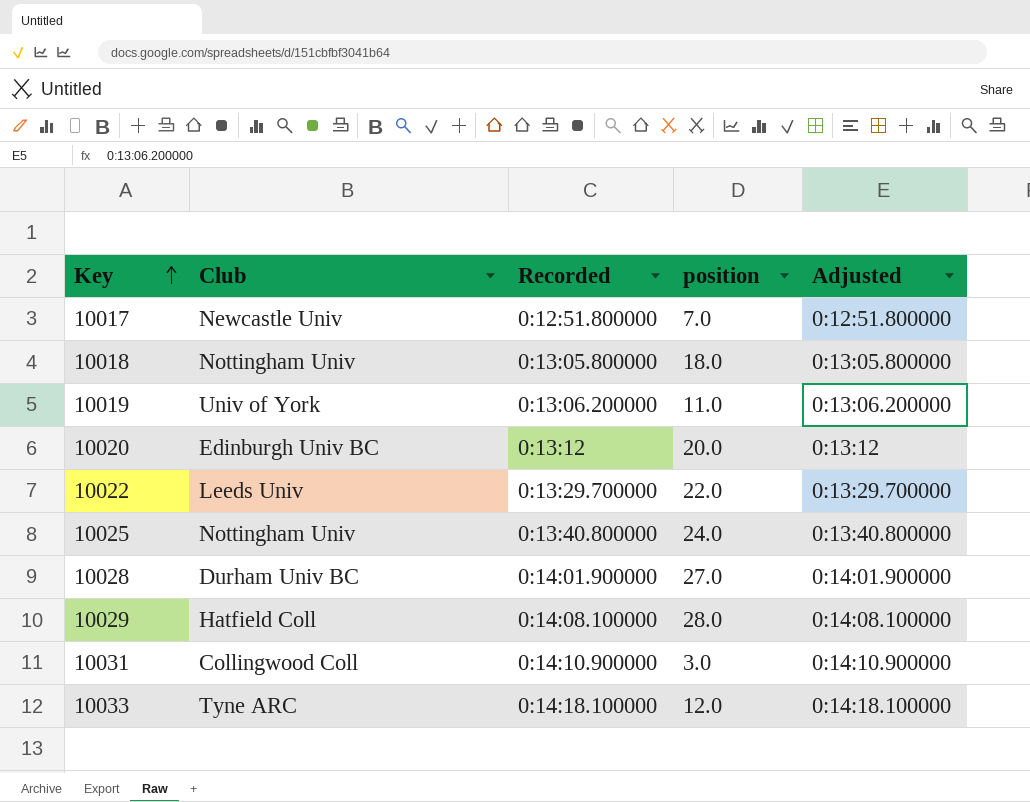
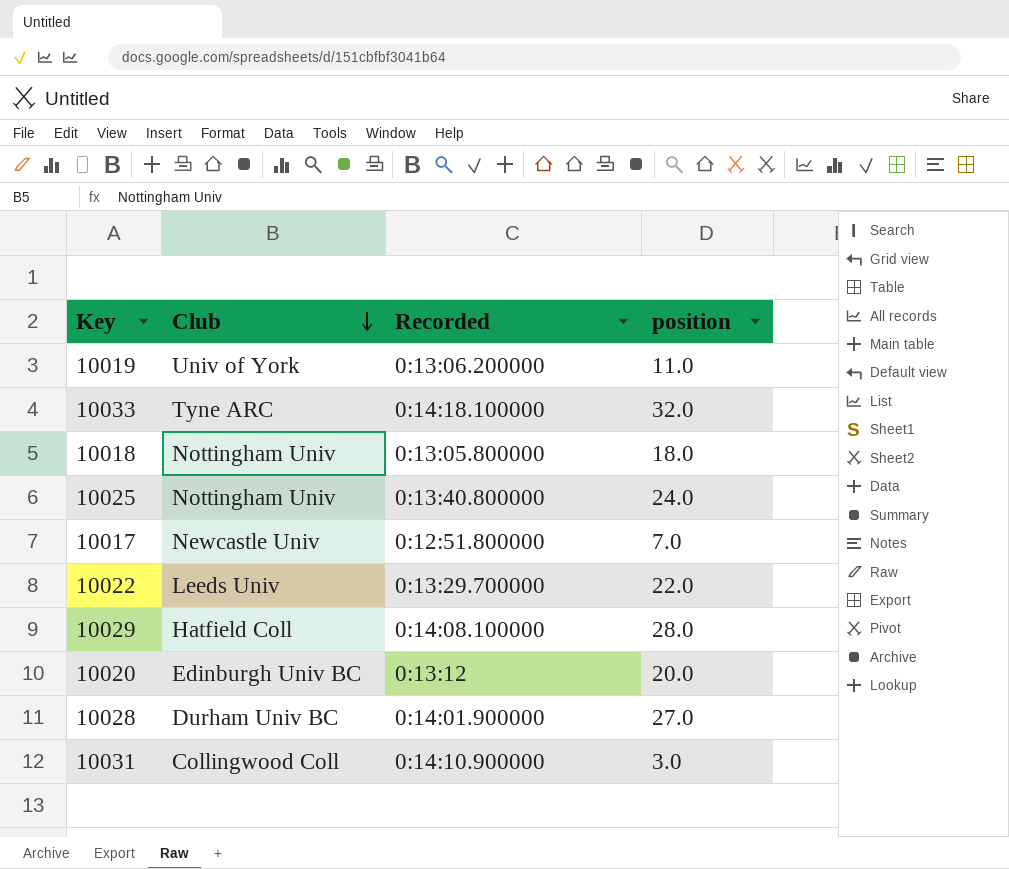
row order: Key ascending -> Club descending
column Adjusted | position: 5 -> none
10033 | position: 12.0 -> 32.0

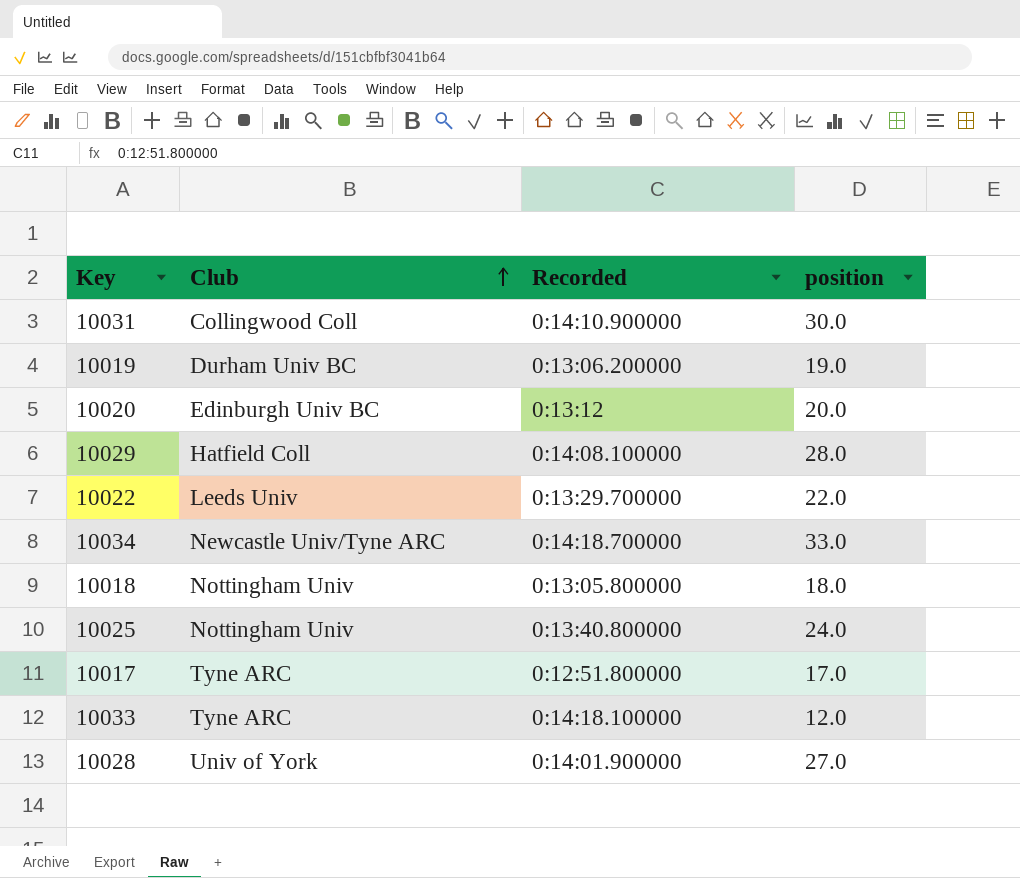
row order: Club descending -> Club ascending
10031 | position: 3.0 -> 30.0
10019 | Club: Univ of York -> Durham Univ BC
10019 | position: 11.0 -> 19.0
row 10034: none -> Newcastle Univ/Tyne ARC | 0:14:18.700000 | 33.0
10017 | Club: Newcastle Univ -> Tyne ARC
10017 | position: 7.0 -> 17.0
10033 | position: 32.0 -> 12.0
10028 | Club: Durham Univ BC -> Univ of York

